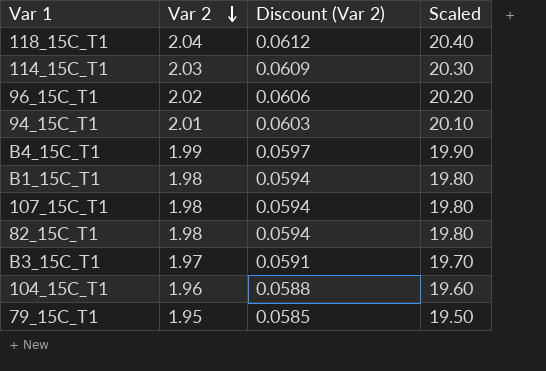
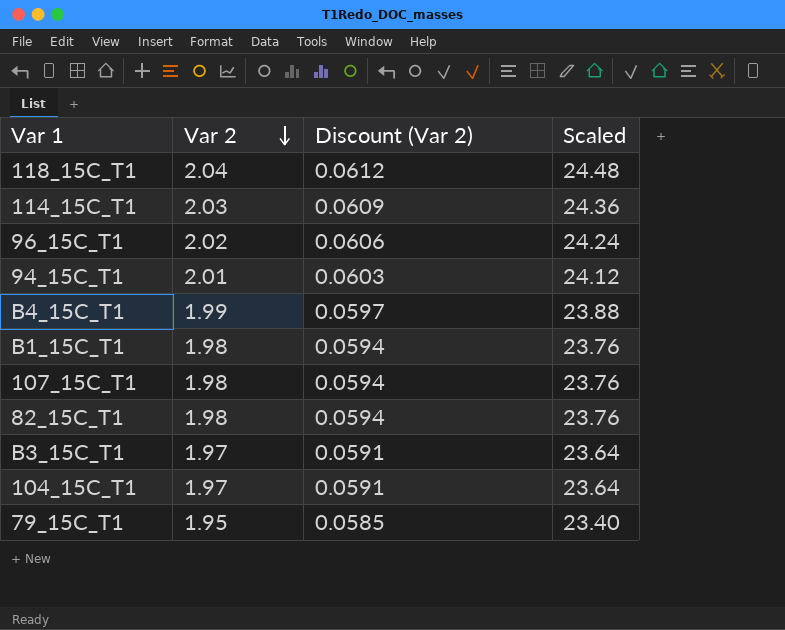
column Scaled | formula: [Var 2] * 10 -> [Var 2] * 12
104_15C_T1 | Var 2: 1.96 -> 1.97
104_15C_T1 | Discount (Var 2): 0.0588 -> 0.0591

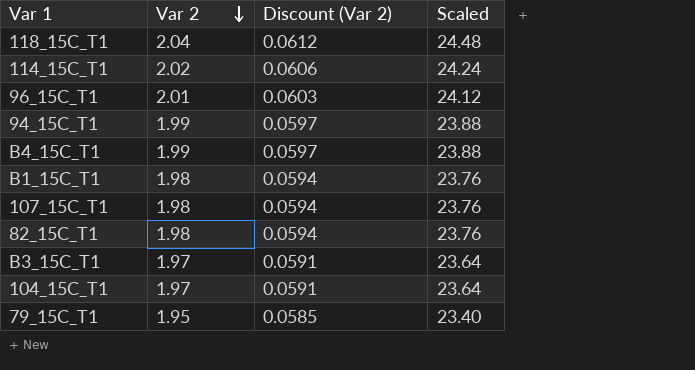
114_15C_T1 | Var 2: 2.03 -> 2.02
114_15C_T1 | Discount (Var 2): 0.0609 -> 0.0606
114_15C_T1 | Scaled: 24.36 -> 24.24
96_15C_T1 | Var 2: 2.02 -> 2.01
96_15C_T1 | Discount (Var 2): 0.0606 -> 0.0603
96_15C_T1 | Scaled: 24.24 -> 24.12
94_15C_T1 | Var 2: 2.01 -> 1.99
94_15C_T1 | Discount (Var 2): 0.0603 -> 0.0597
94_15C_T1 | Scaled: 24.12 -> 23.88

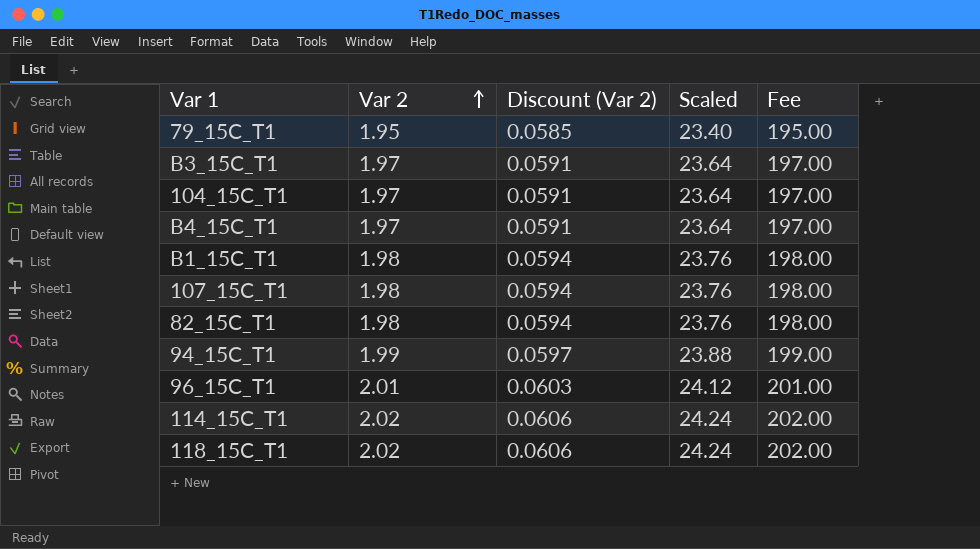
row order: Var 2 descending -> Var 2 ascending
column Fee | formula: none -> [Var 2] * 100
B4_15C_T1 | Var 2: 1.99 -> 1.97
B4_15C_T1 | Discount (Var 2): 0.0597 -> 0.0591
B4_15C_T1 | Scaled: 23.88 -> 23.64
118_15C_T1 | Var 2: 2.04 -> 2.02
118_15C_T1 | Discount (Var 2): 0.0612 -> 0.0606
118_15C_T1 | Scaled: 24.48 -> 24.24

